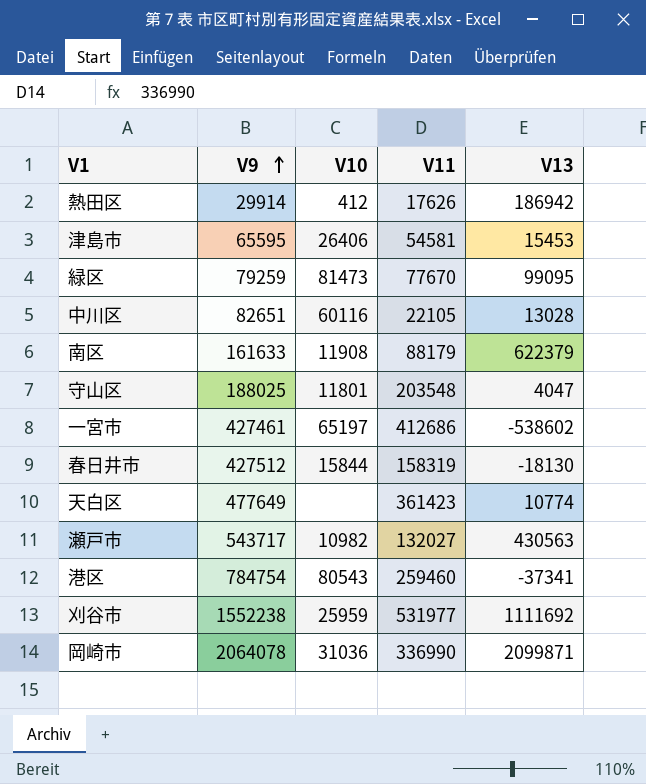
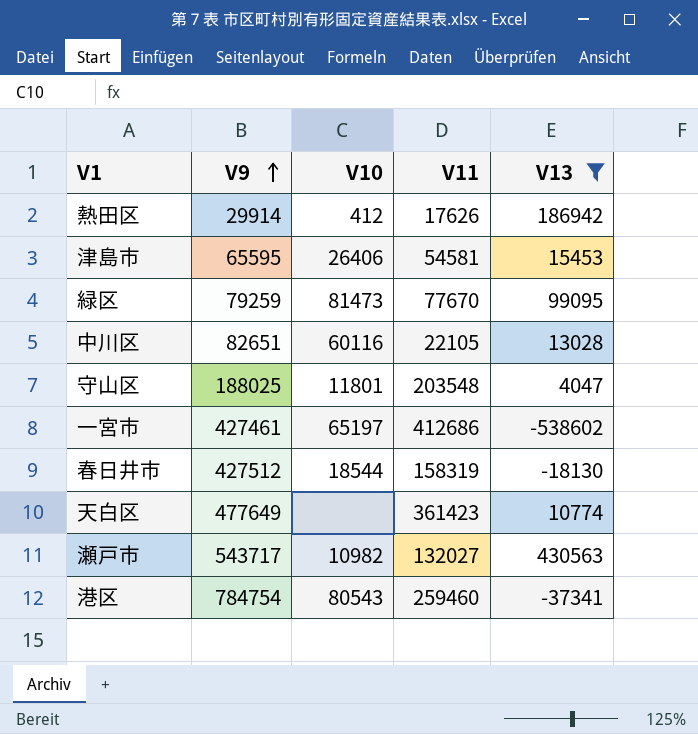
filter: none -> V13 <= 430563
春日井市 | V10: 15844 -> 18544

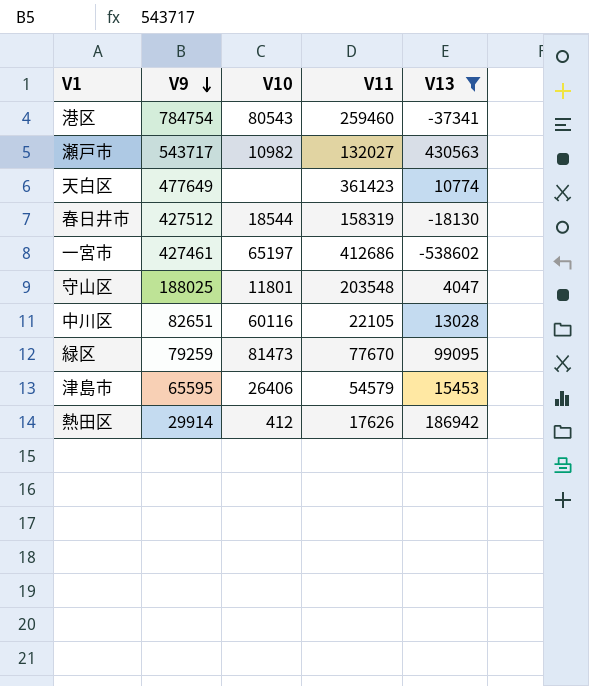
row order: V9 ascending -> V9 descending
津島市 | V11: 54581 -> 54579

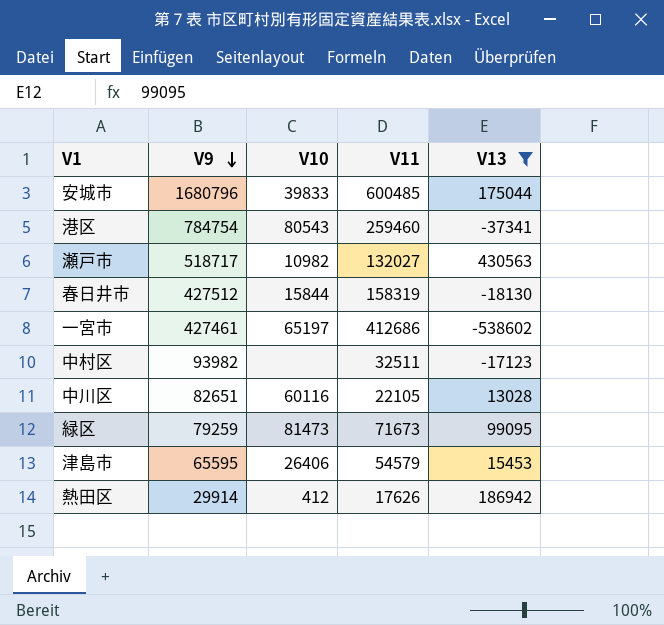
row 天白区: 477649 | none | 361423 | 10774 -> none
row 守山区: 188025 | 11801 | 203548 | 4047 -> none
row 安城市: none -> 1680796 | 39833 | 600485 | 175044
瀬戸市 | V9: 543717 -> 518717
春日井市 | V10: 18544 -> 15844
row 中村区: none -> 93982 | none | 32511 | -17123
緑区 | V11: 77670 -> 71673

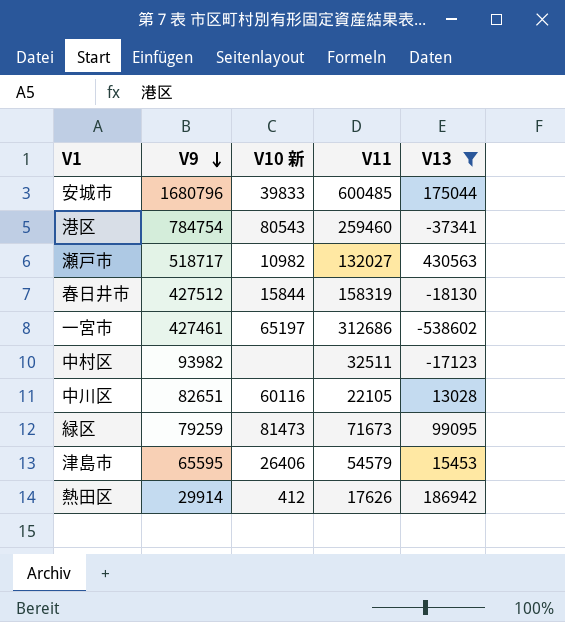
column name: V10 -> V10 新
一宮市 | V11: 412686 -> 312686

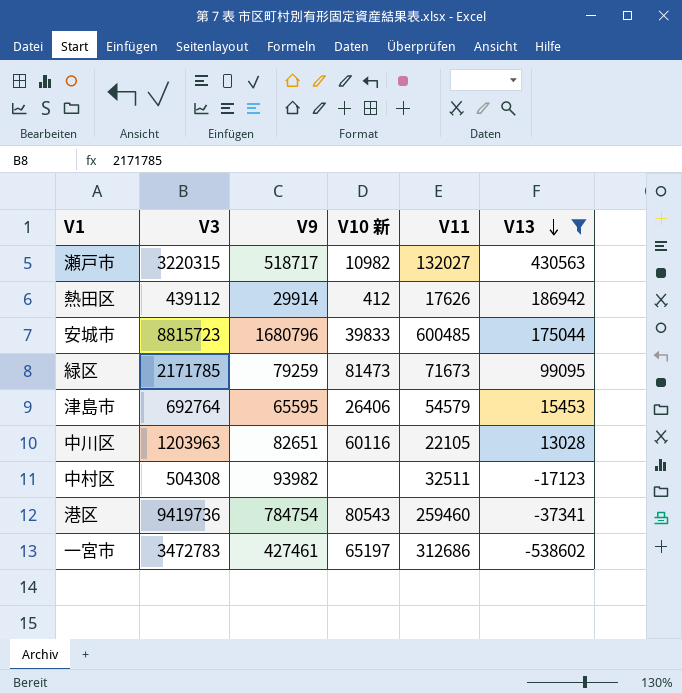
row order: V9 descending -> V13 descending
column V3 | position: none -> 2
row 春日井市: 427512 | 15844 | 158319 | -18130 -> none

